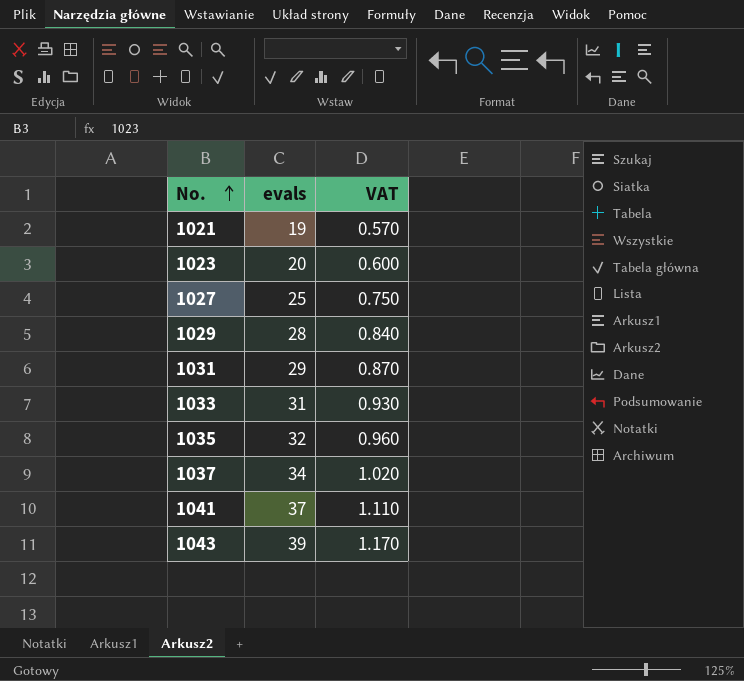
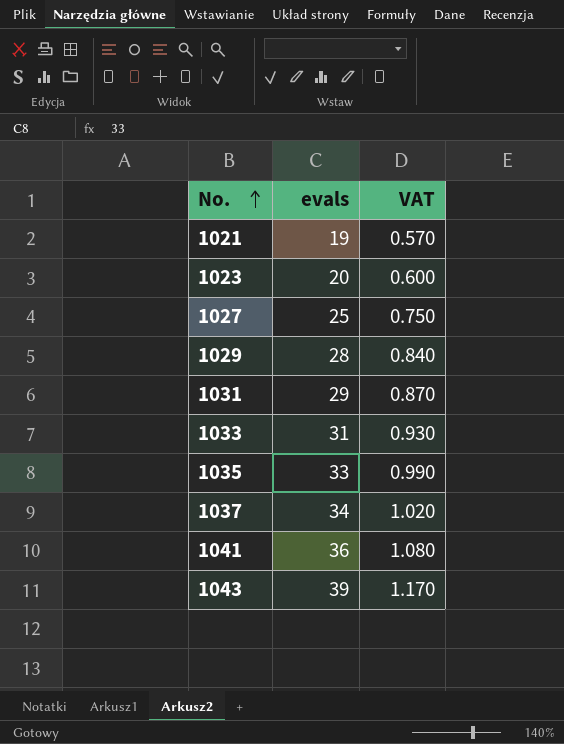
1035 | evals: 32 -> 33
1035 | VAT: 0.960 -> 0.990
1041 | evals: 37 -> 36
1041 | VAT: 1.110 -> 1.080

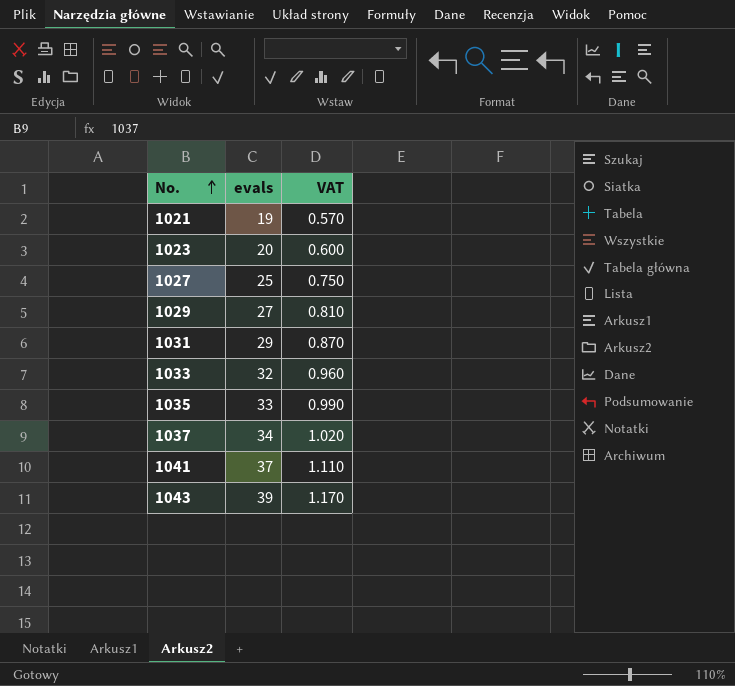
1029 | evals: 28 -> 27
1029 | VAT: 0.840 -> 0.810
1033 | evals: 31 -> 32
1033 | VAT: 0.930 -> 0.960
1041 | evals: 36 -> 37
1041 | VAT: 1.080 -> 1.110

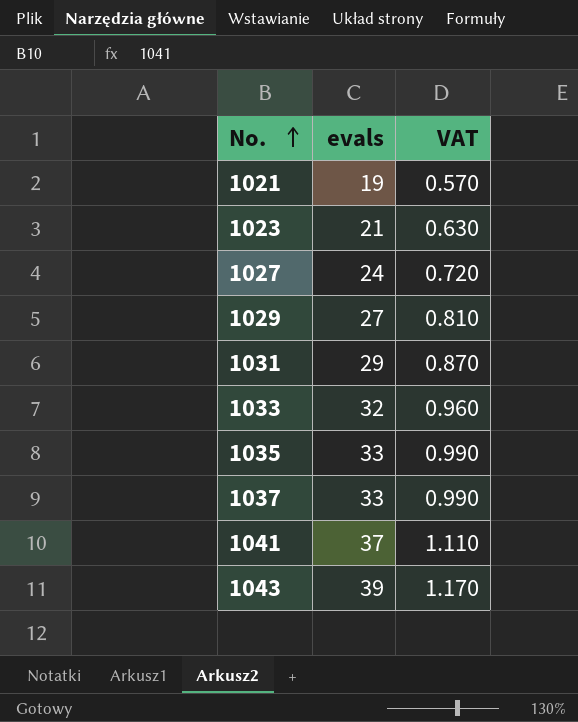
1023 | evals: 20 -> 21
1023 | VAT: 0.600 -> 0.630
1027 | evals: 25 -> 24
1027 | VAT: 0.750 -> 0.720
1037 | evals: 34 -> 33
1037 | VAT: 1.020 -> 0.990

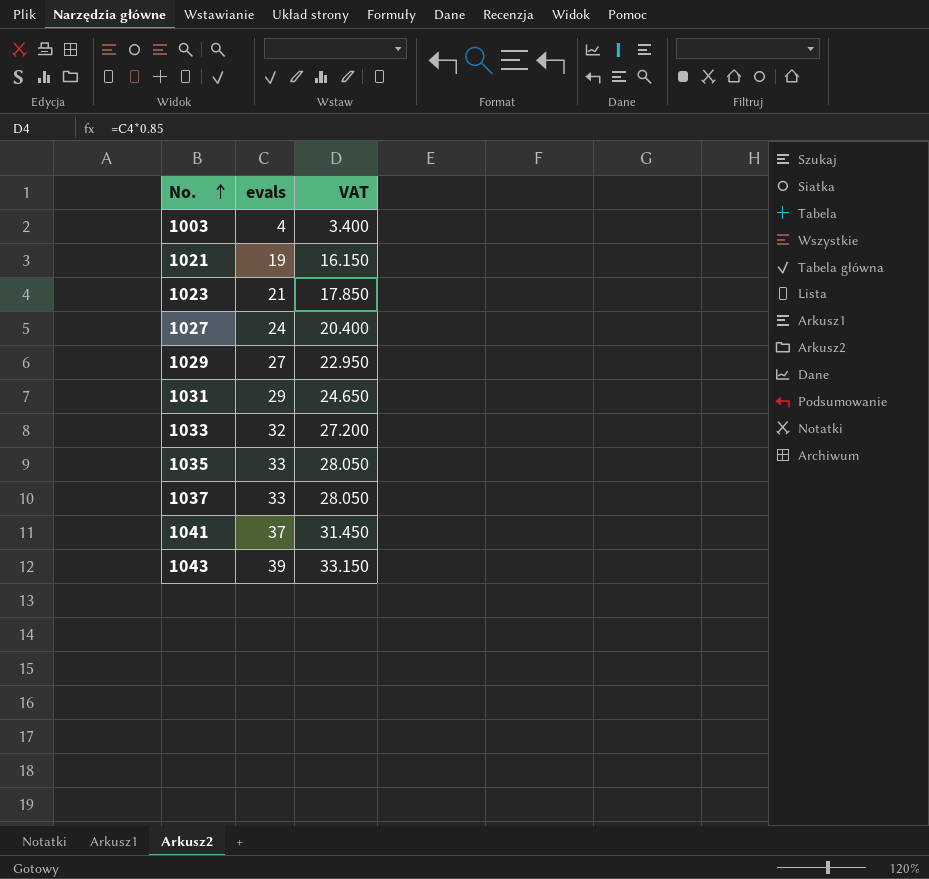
column VAT | formula: [evals] * 0.03 -> [evals] * 0.85
row 1003: none -> 4 | 3.400

